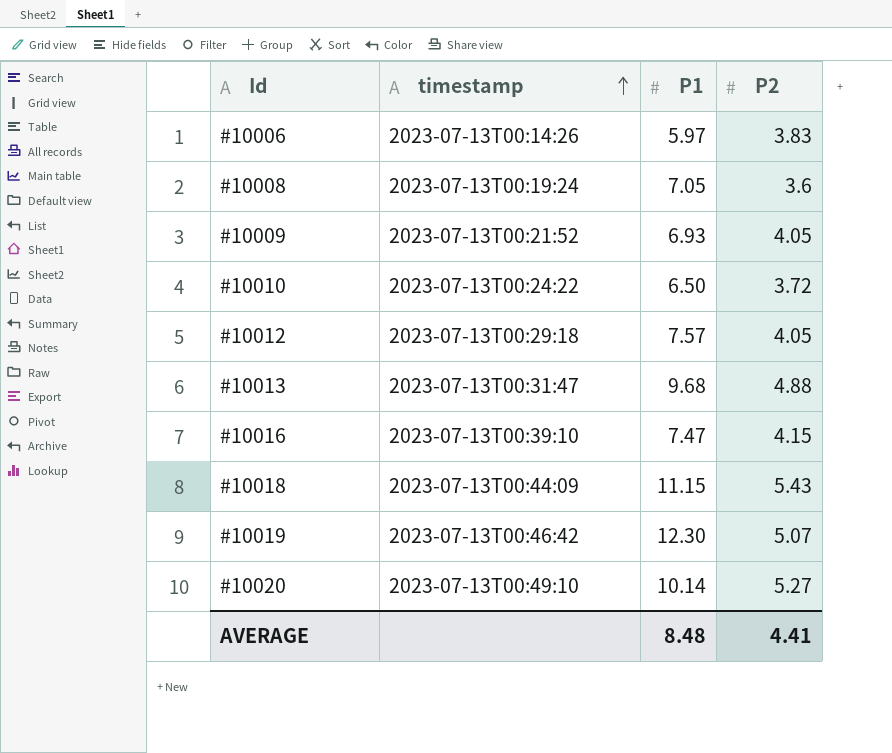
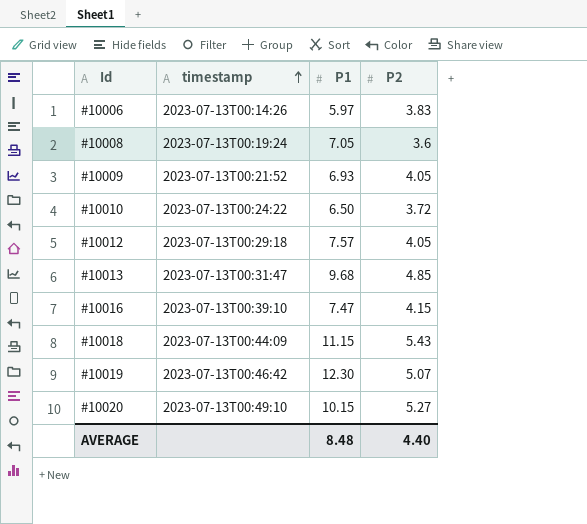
#10013 | P2: 4.88 -> 4.85
#10020 | P1: 10.14 -> 10.15
AVERAGE | P2: 4.41 -> 4.40

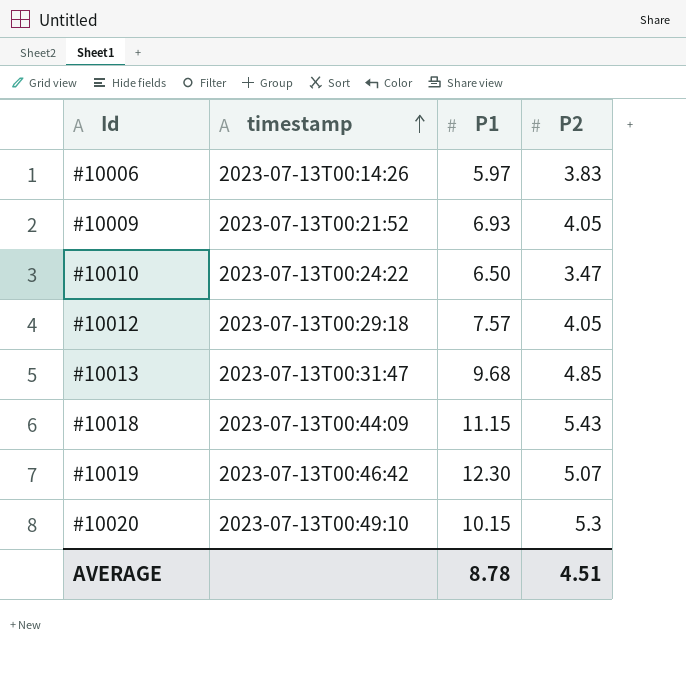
row #10008: 2023-07-13T00:19:24 | 7.05 | 3.6 -> none
row #10016: 2023-07-13T00:39:10 | 7.47 | 4.15 -> none
#10010 | P2: 3.72 -> 3.47
#10020 | P2: 5.27 -> 5.3
AVERAGE | P1: 8.48 -> 8.78
AVERAGE | P2: 4.40 -> 4.51

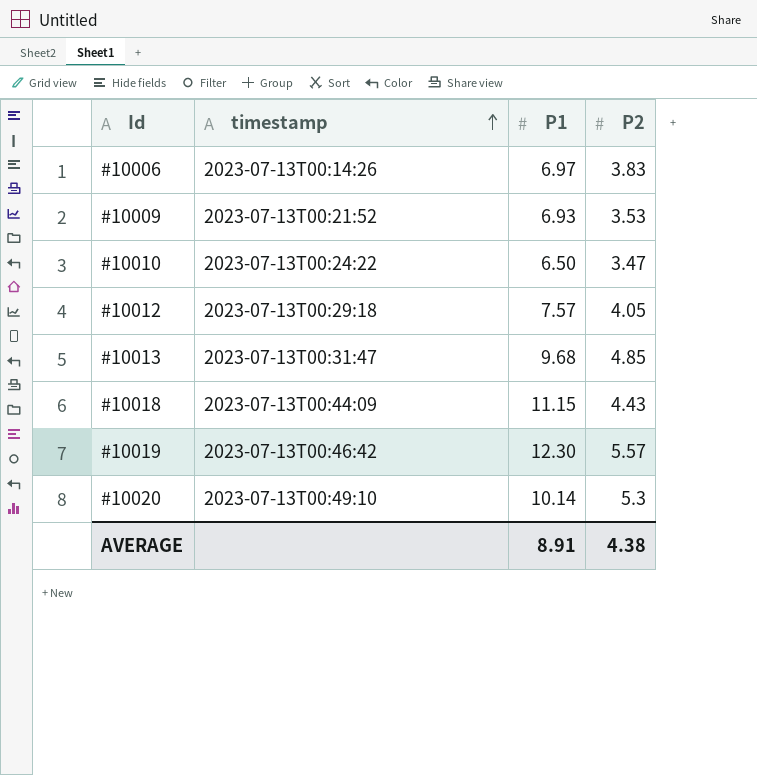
#10006 | P1: 5.97 -> 6.97
#10009 | P2: 4.05 -> 3.53
#10018 | P2: 5.43 -> 4.43
#10019 | P2: 5.07 -> 5.57
#10020 | P1: 10.15 -> 10.14
AVERAGE | P1: 8.78 -> 8.91
AVERAGE | P2: 4.51 -> 4.38

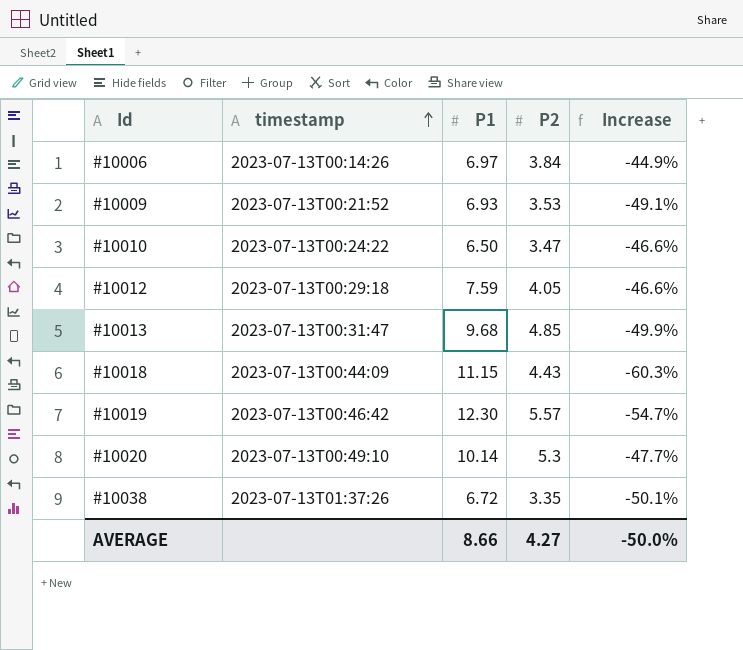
column Increase | formula: none -> ([P2] - [P1]) / [P1]
#10006 | P2: 3.83 -> 3.84
#10012 | P1: 7.57 -> 7.59
row #10038: none -> 2023-07-13T01:37:26 | 6.72 | 3.35 | -50.1%
AVERAGE | P1: 8.91 -> 8.66
AVERAGE | P2: 4.38 -> 4.27

